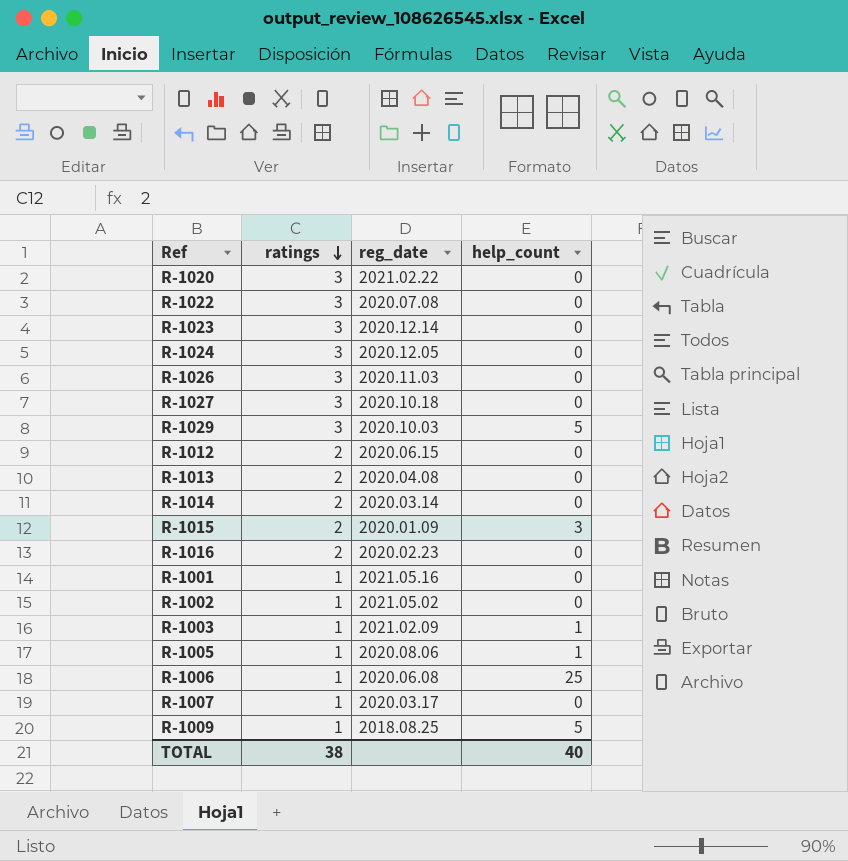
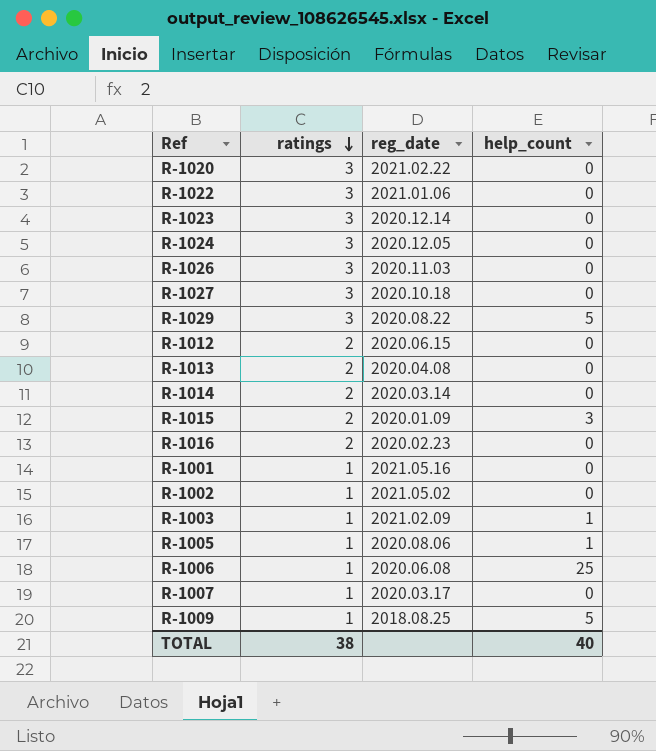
R-1022 | reg_date: 2020.07.08 -> 2021.01.06
R-1029 | reg_date: 2020.10.03 -> 2020.08.22

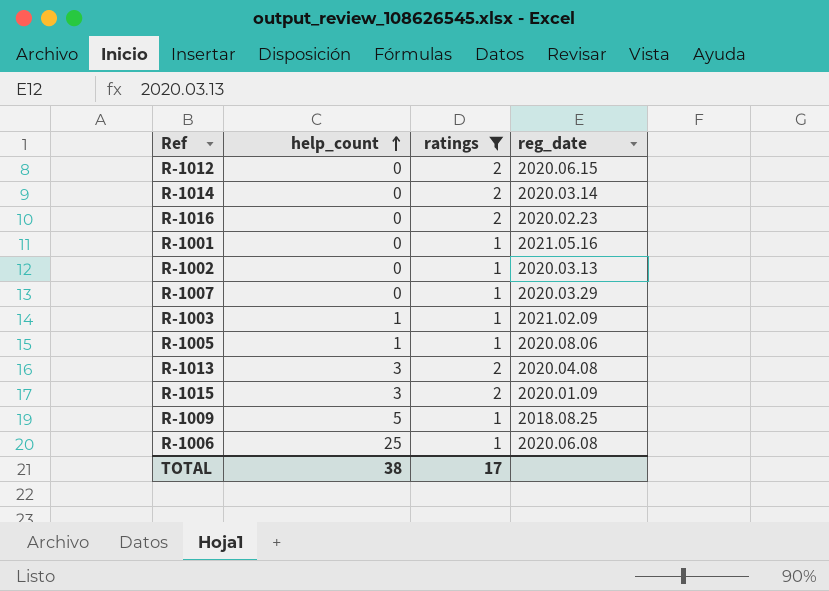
filter: none -> ratings != 3
row order: ratings descending -> help_count ascending
column help_count | position: 4 -> 2
R-1002 | reg_date: 2021.05.02 -> 2020.03.13
R-1007 | reg_date: 2020.03.17 -> 2020.03.29
R-1013 | help_count: 0 -> 3
TOTAL | help_count: 40 -> 38
TOTAL | ratings: 38 -> 17

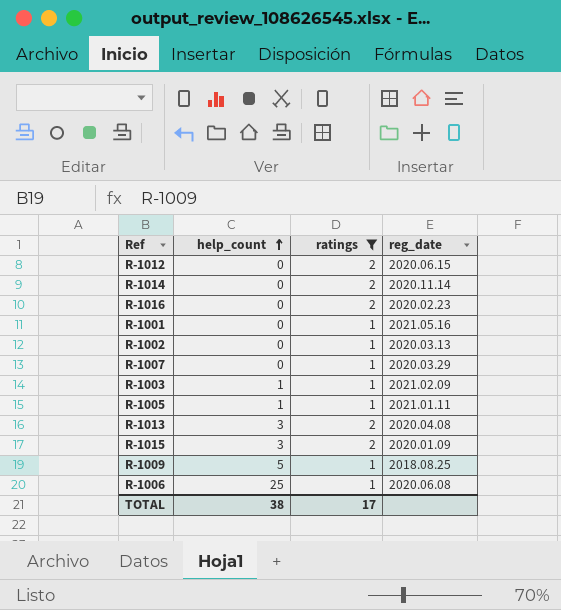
R-1014 | reg_date: 2020.03.14 -> 2020.11.14
R-1005 | reg_date: 2020.08.06 -> 2021.01.11

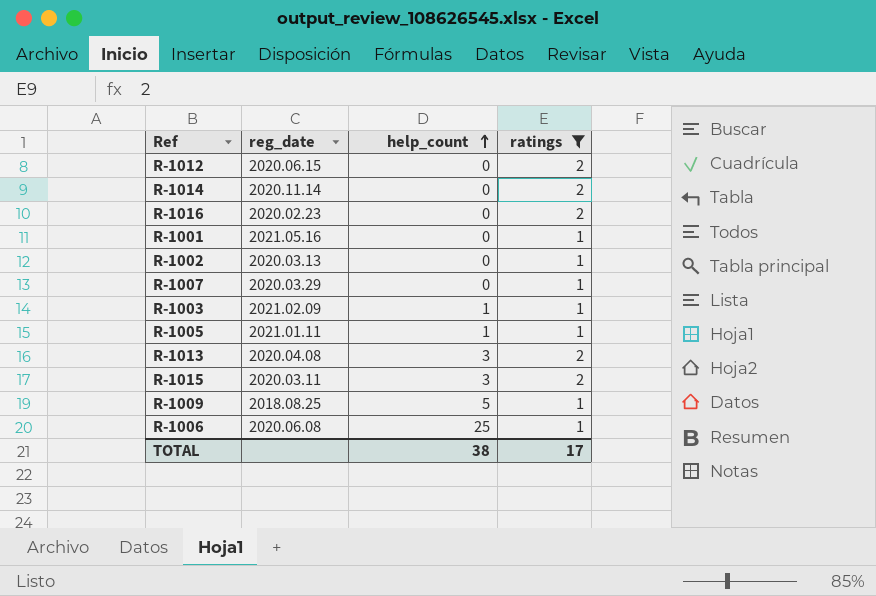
column reg_date | position: 4 -> 2
R-1015 | reg_date: 2020.01.09 -> 2020.03.11

